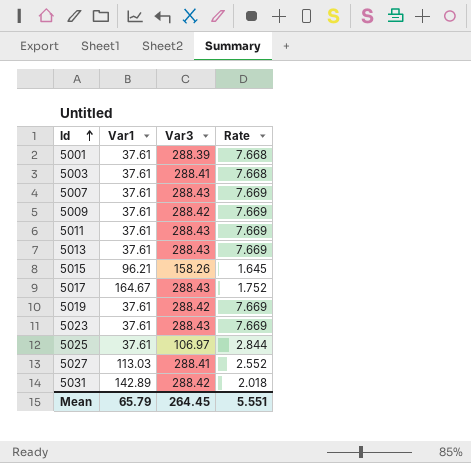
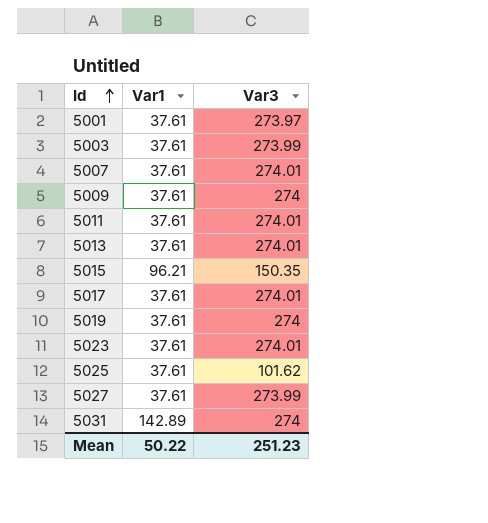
column Rate | formula: [Var3] / [Var1] -> none
5001 | Var3: 288.39 -> 273.97
5003 | Var3: 288.41 -> 273.99
5007 | Var3: 288.43 -> 274.01
5009 | Var3: 288.42 -> 274
5011 | Var3: 288.43 -> 274.01
5013 | Var3: 288.43 -> 274.01
5015 | Var3: 158.26 -> 150.35
5017 | Var1: 164.67 -> 37.61
5017 | Var3: 288.43 -> 274.01
5019 | Var3: 288.42 -> 274
5023 | Var3: 288.43 -> 274.01
5025 | Var3: 106.97 -> 101.62
5027 | Var1: 113.03 -> 37.61
5027 | Var3: 288.41 -> 273.99
5031 | Var3: 288.42 -> 274
Mean | Var1: 65.79 -> 50.22
Mean | Var3: 264.45 -> 251.23

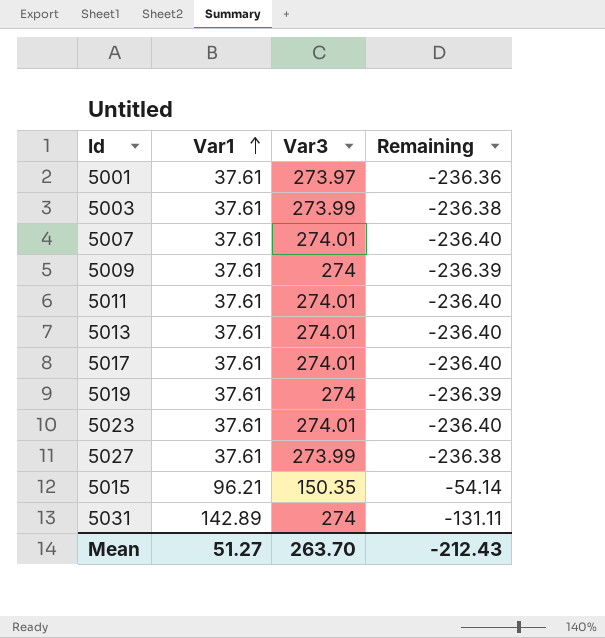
row order: Id ascending -> Var1 ascending
column Remaining | formula: none -> [Var1] - [Var3]
row 5025: 37.61 | 101.62 -> none
Mean | Var1: 50.22 -> 51.27
Mean | Var3: 251.23 -> 263.70

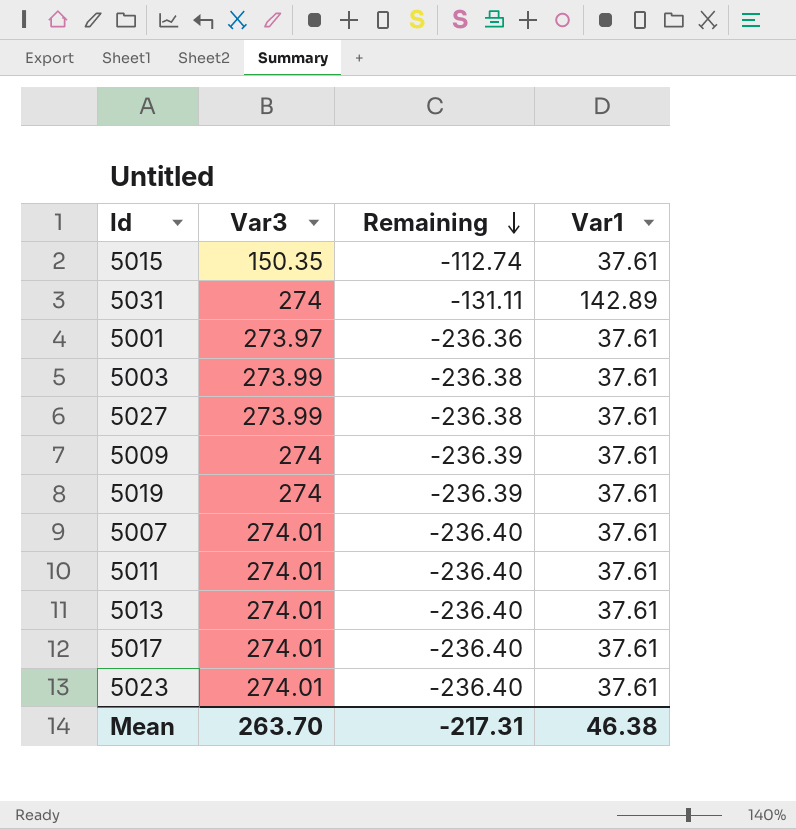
row order: Var1 ascending -> Remaining descending
column Var1 | position: 2 -> 4
5015 | Remaining: -54.14 -> -112.74
5015 | Var1: 96.21 -> 37.61
Mean | Remaining: -212.43 -> -217.31
Mean | Var1: 51.27 -> 46.38

